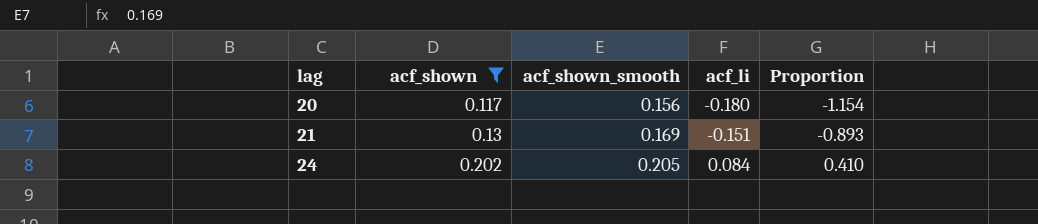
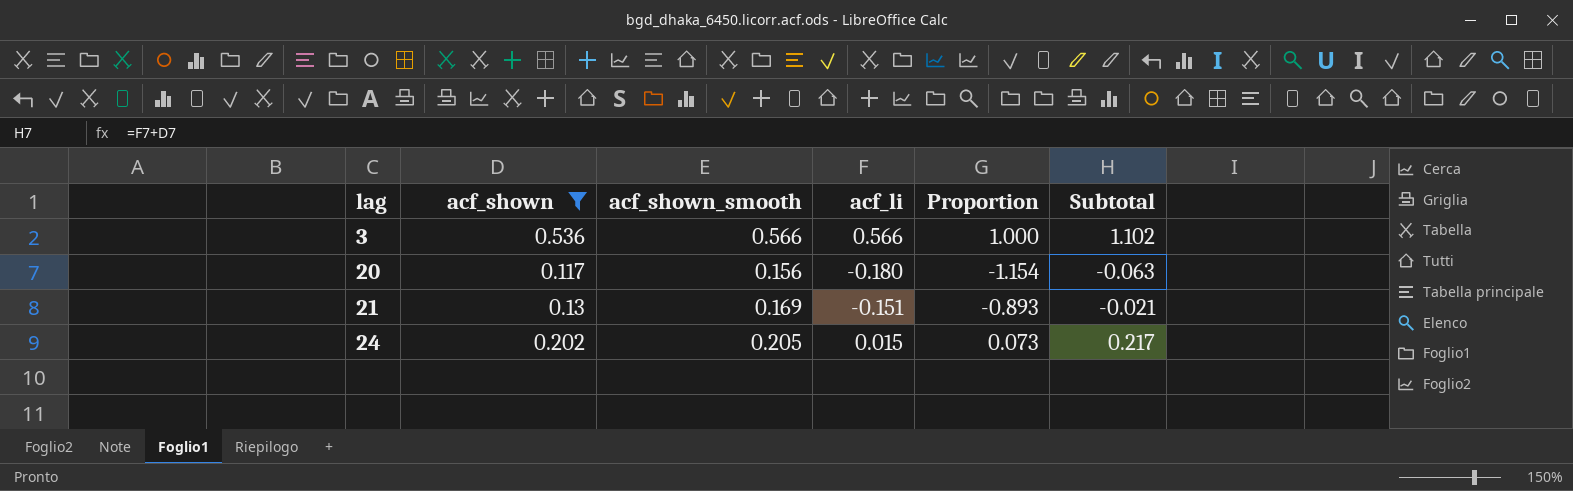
column Subtotal | formula: none -> [acf_shown] + [acf_li]
row 3: none -> 0.536 | 0.566 | 0.566 | 1.000 | 1.102
24 | acf_li: 0.084 -> 0.015
24 | Proportion: 0.410 -> 0.073

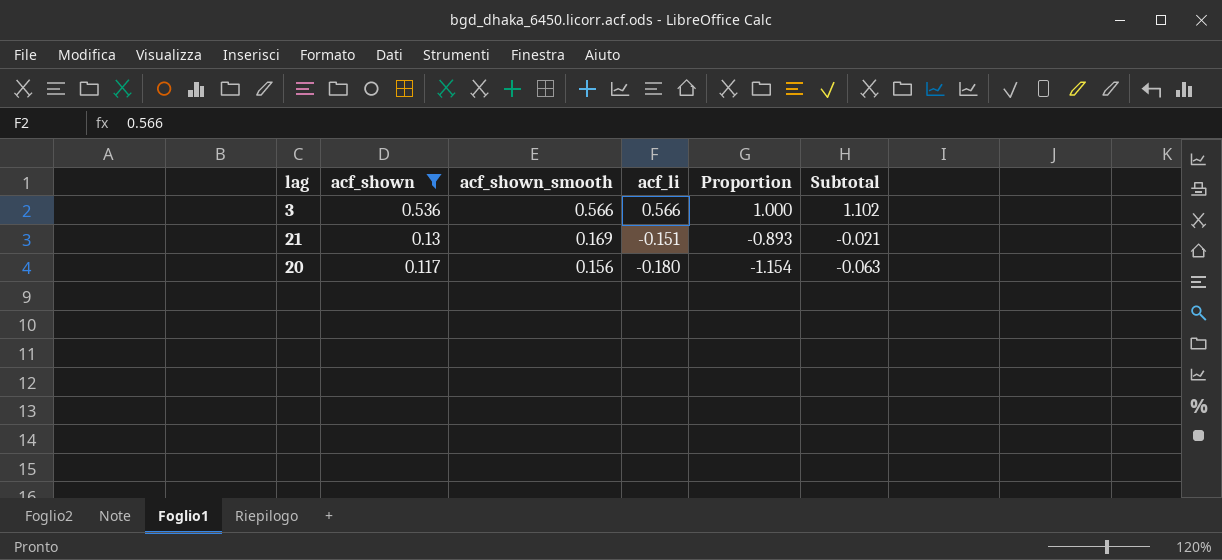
row order: lag ascending -> acf_shown descending
row 24: 0.202 | 0.205 | 0.015 | 0.073 | 0.217 -> none

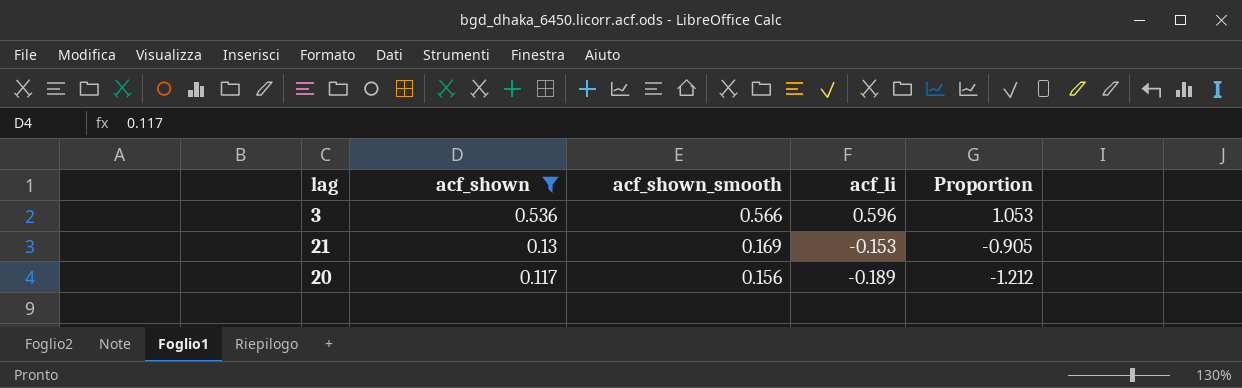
column Subtotal | formula: [acf_shown] + [acf_li] -> none
3 | acf_li: 0.566 -> 0.596
3 | Proportion: 1.000 -> 1.053
21 | acf_li: -0.151 -> -0.153
21 | Proportion: -0.893 -> -0.905
20 | acf_li: -0.180 -> -0.189
20 | Proportion: -1.154 -> -1.212

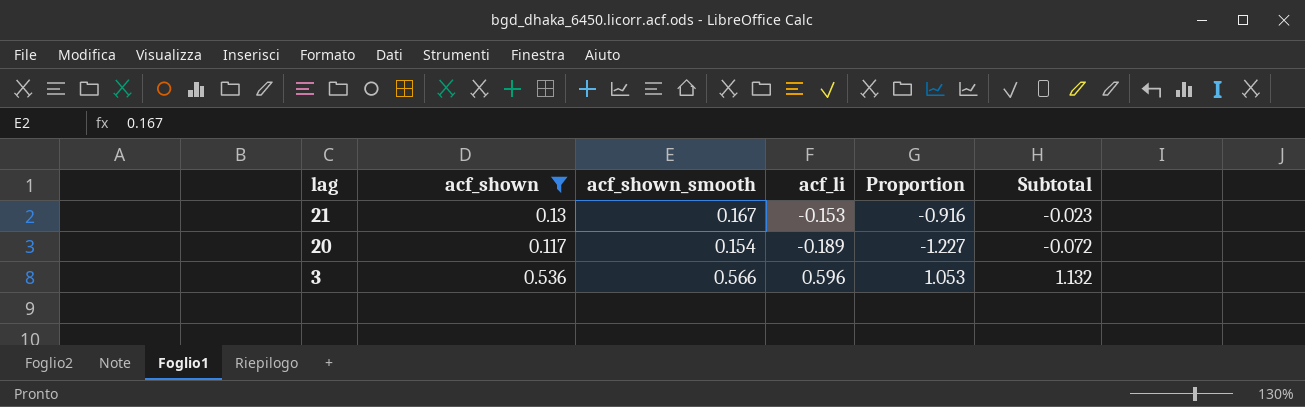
row order: acf_shown descending -> lag descending
column Subtotal | formula: none -> [acf_shown] + [acf_li]
21 | acf_shown_smooth: 0.169 -> 0.167
21 | Proportion: -0.905 -> -0.916
20 | acf_shown_smooth: 0.156 -> 0.154
20 | Proportion: -1.212 -> -1.227

